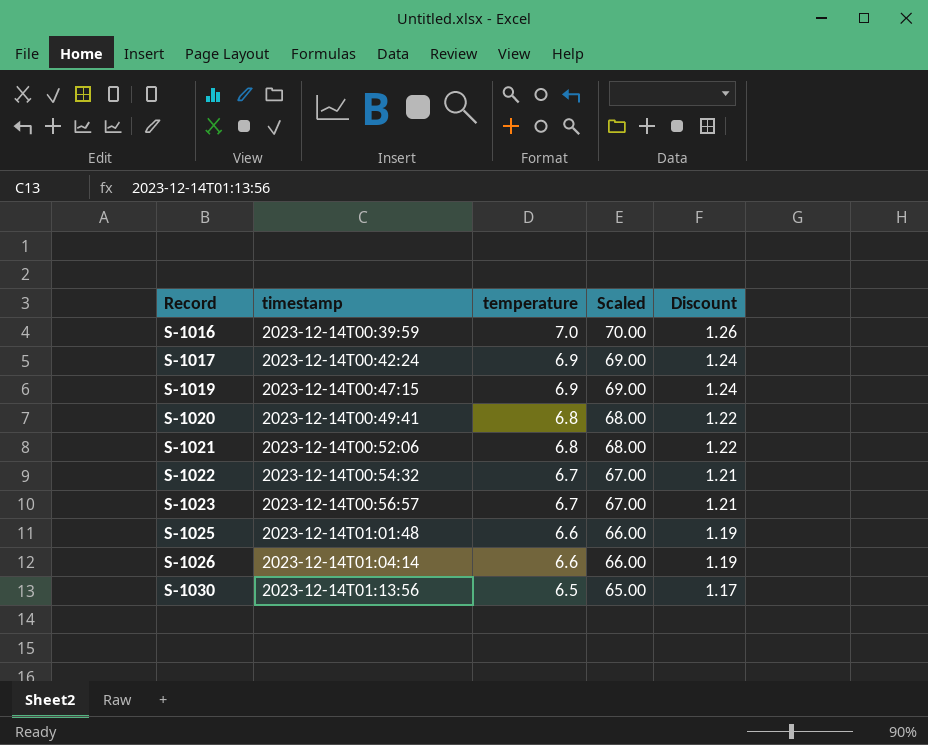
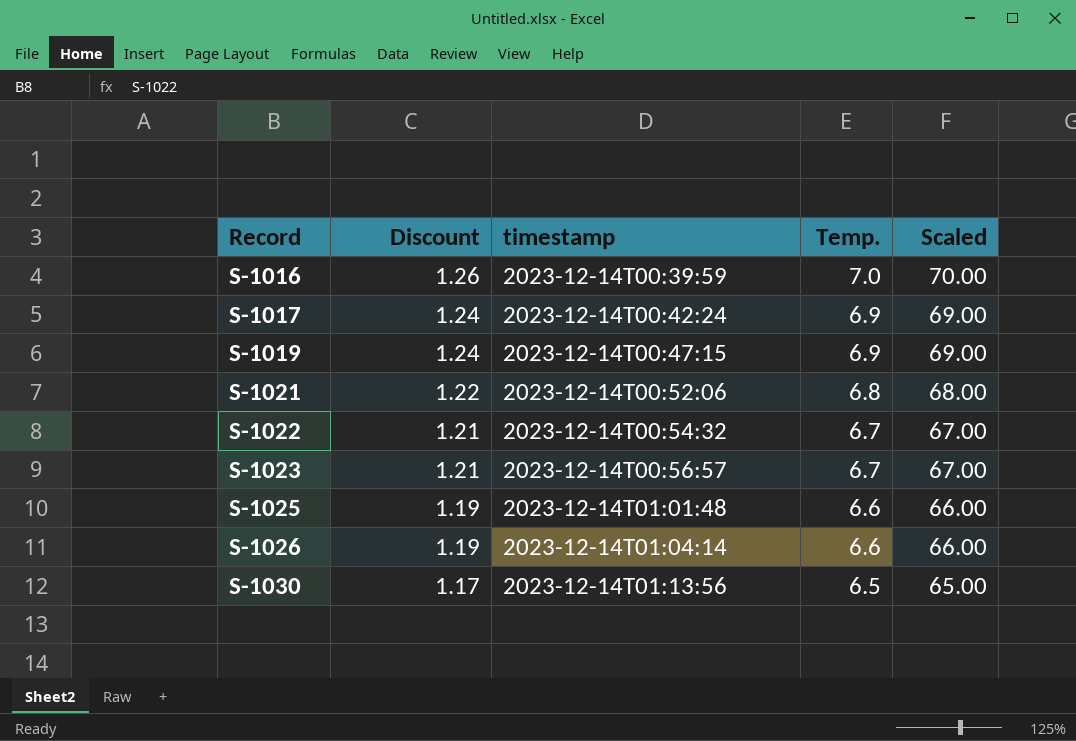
column Discount | position: 5 -> 2
column name: temperature -> Temp.
row S-1020: 2023-12-14T00:49:41 | 6.8 | 68.00 | 1.22 -> none

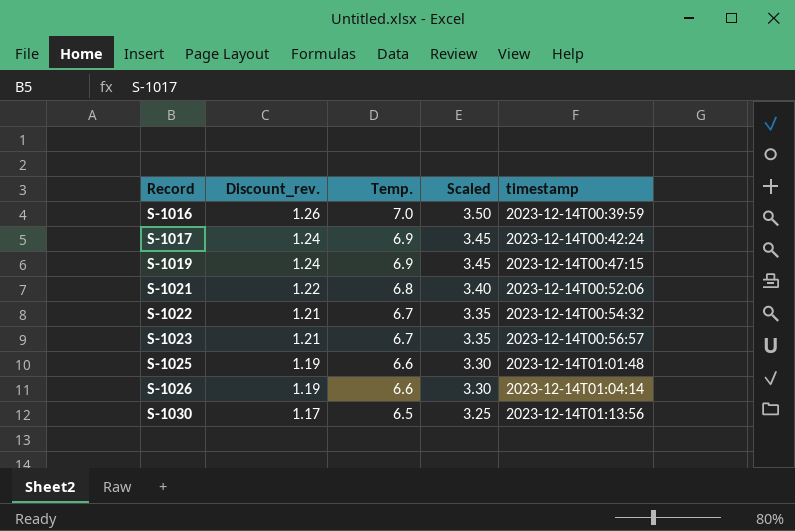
column name: Discount -> Discount_rev.
column Scaled | formula: [Temp.] * 10 -> [Temp.] * 0.5
column timestamp | position: 3 -> 5

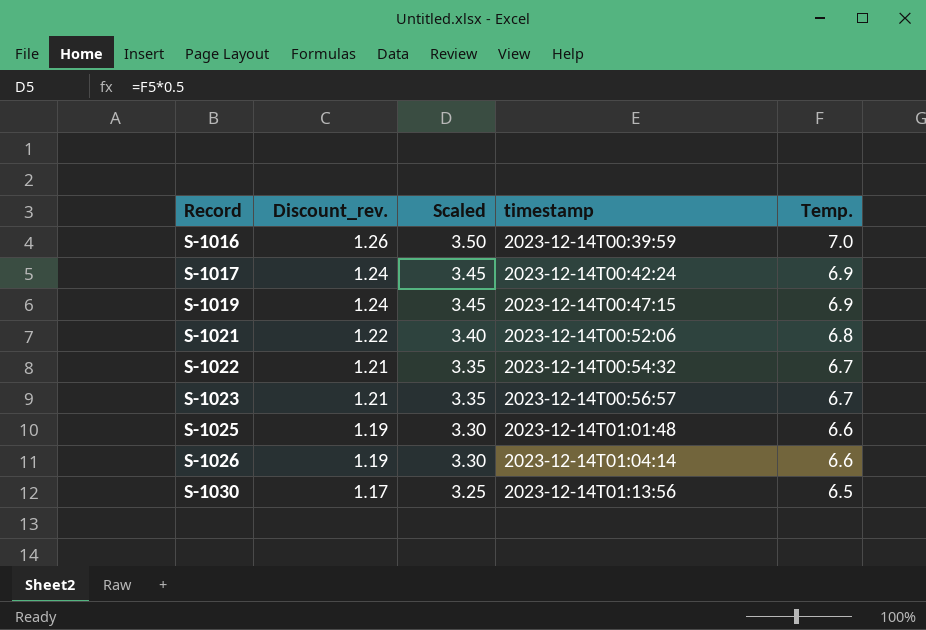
column Temp. | position: 3 -> 5

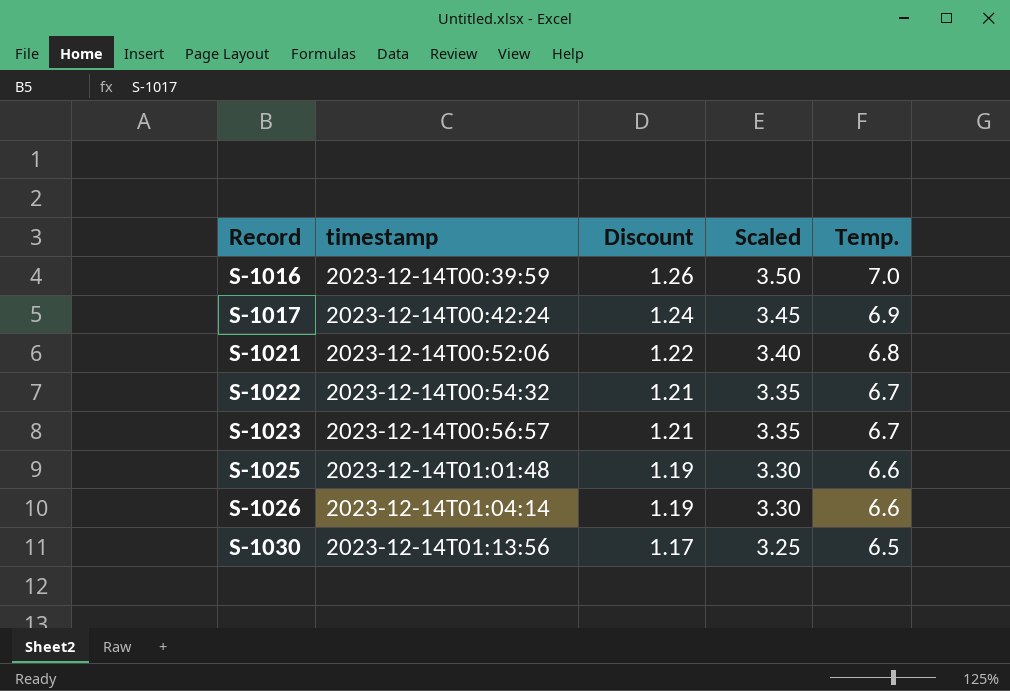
column timestamp | position: 4 -> 2
column name: Discount_rev. -> Discount
row S-1019: 1.24 | 3.45 | 2023-12-14T00:47:15 | 6.9 -> none

